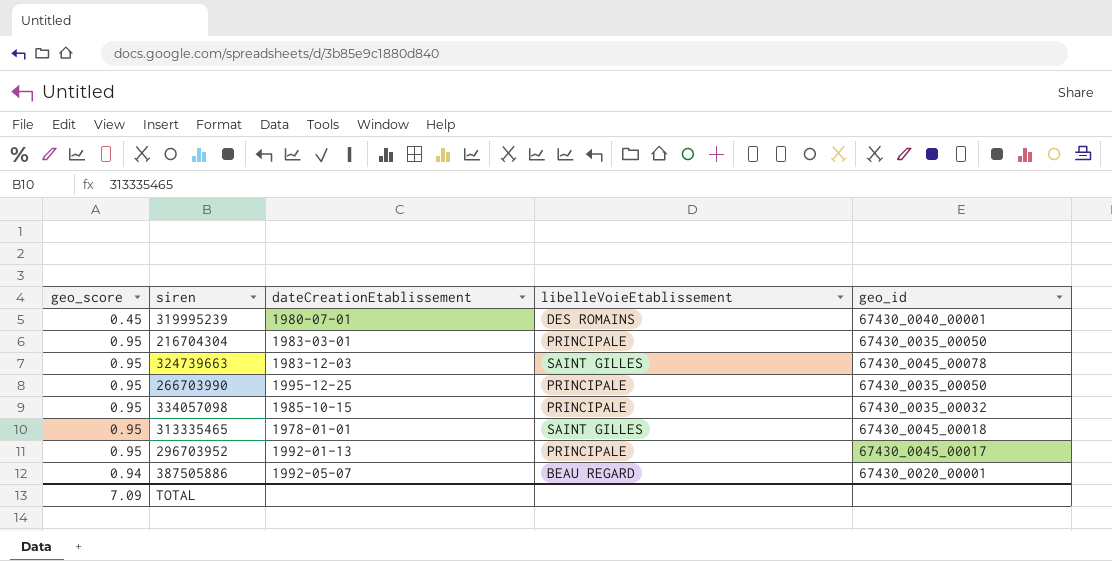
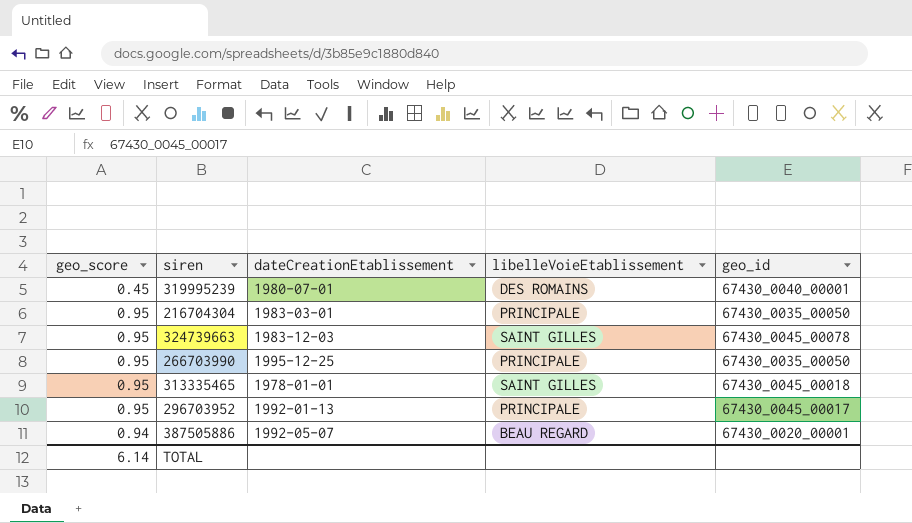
row 334057098: 0.95 | 1985-10-15 | PRINCIPALE | 67430_0035_00032 -> none
TOTAL | geo_score: 7.09 -> 6.14

